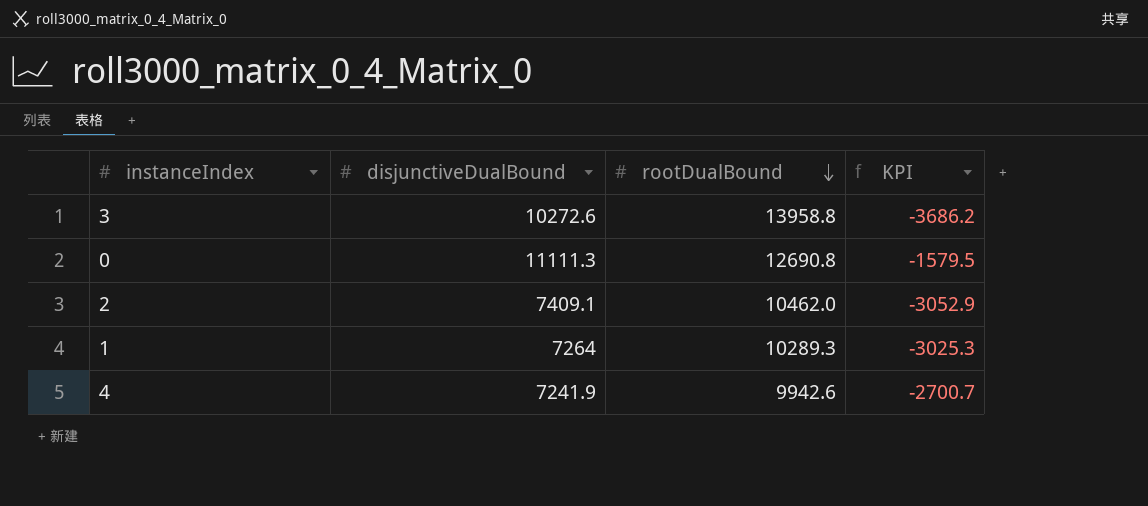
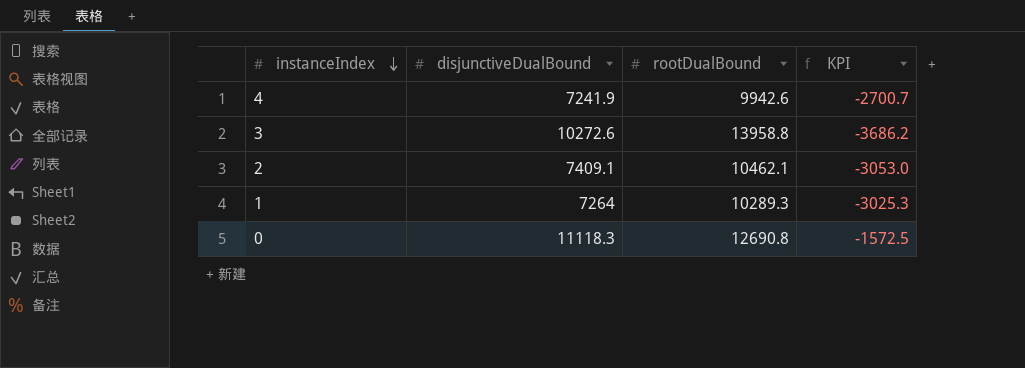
row order: rootDualBound descending -> instanceIndex descending
2 | rootDualBound: 10462.0 -> 10462.1
2 | KPI: -3052.9 -> -3053.0
0 | disjunctiveDualBound: 11111.3 -> 11118.3
0 | KPI: -1579.5 -> -1572.5

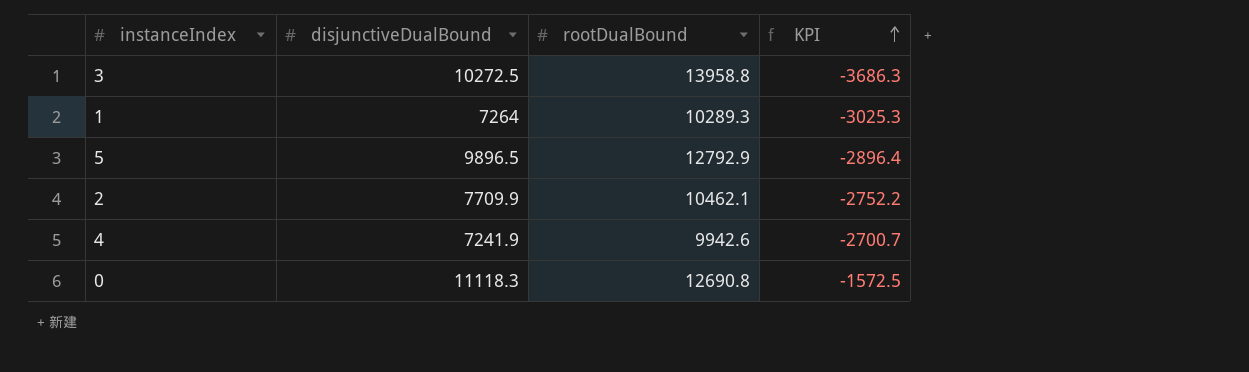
row order: instanceIndex descending -> KPI ascending
3 | disjunctiveDualBound: 10272.6 -> 10272.5
3 | KPI: -3686.2 -> -3686.3
row 5: none -> 9896.5 | 12792.9 | -2896.4
2 | disjunctiveDualBound: 7409.1 -> 7709.9
2 | KPI: -3053.0 -> -2752.2

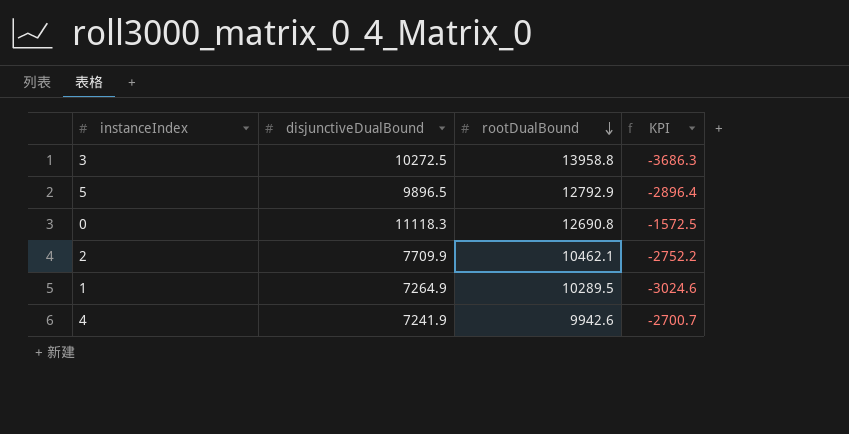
row order: KPI ascending -> rootDualBound descending
1 | disjunctiveDualBound: 7264 -> 7264.9
1 | rootDualBound: 10289.3 -> 10289.5
1 | KPI: -3025.3 -> -3024.6

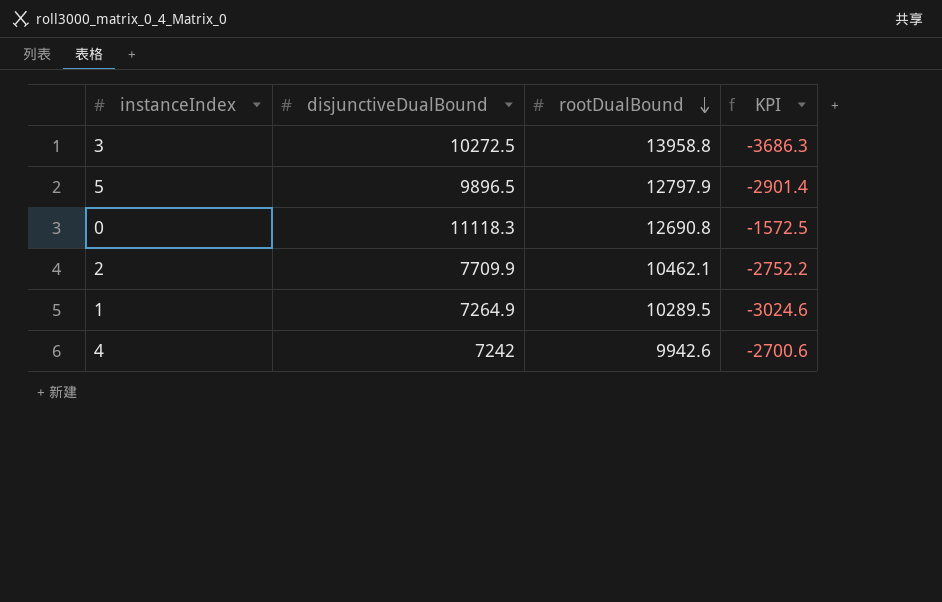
5 | rootDualBound: 12792.9 -> 12797.9
5 | KPI: -2896.4 -> -2901.4
4 | disjunctiveDualBound: 7241.9 -> 7242
4 | KPI: -2700.7 -> -2700.6

